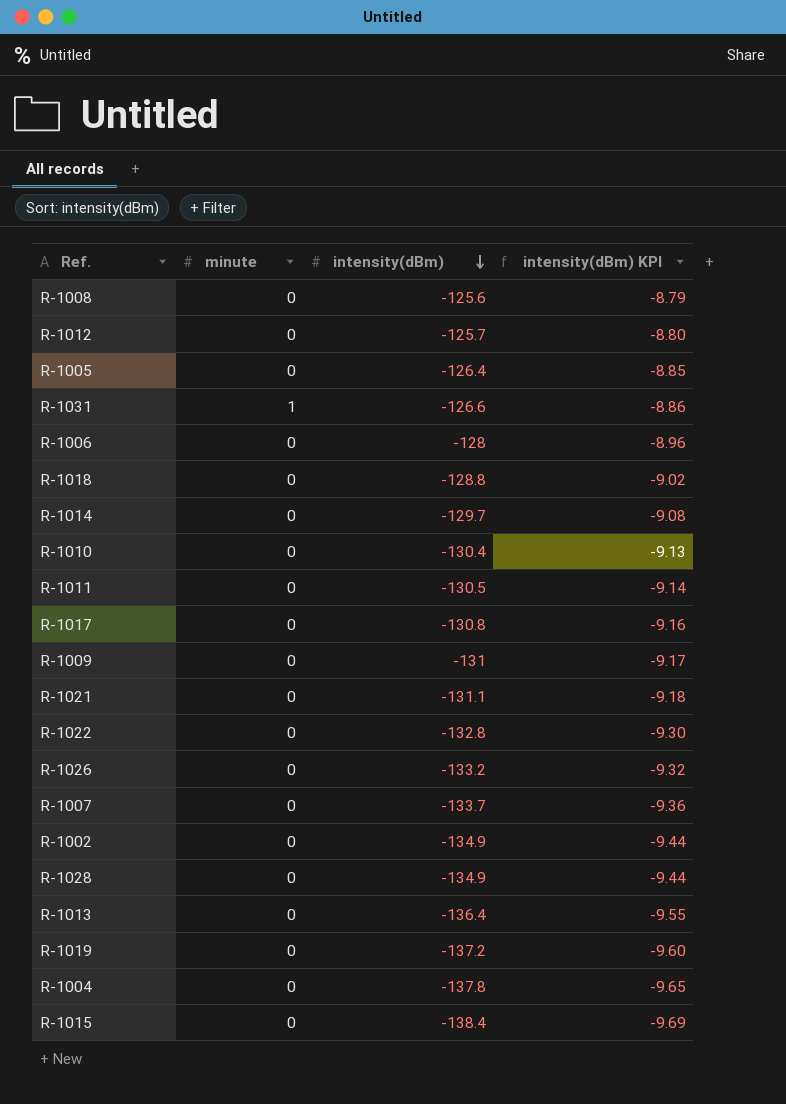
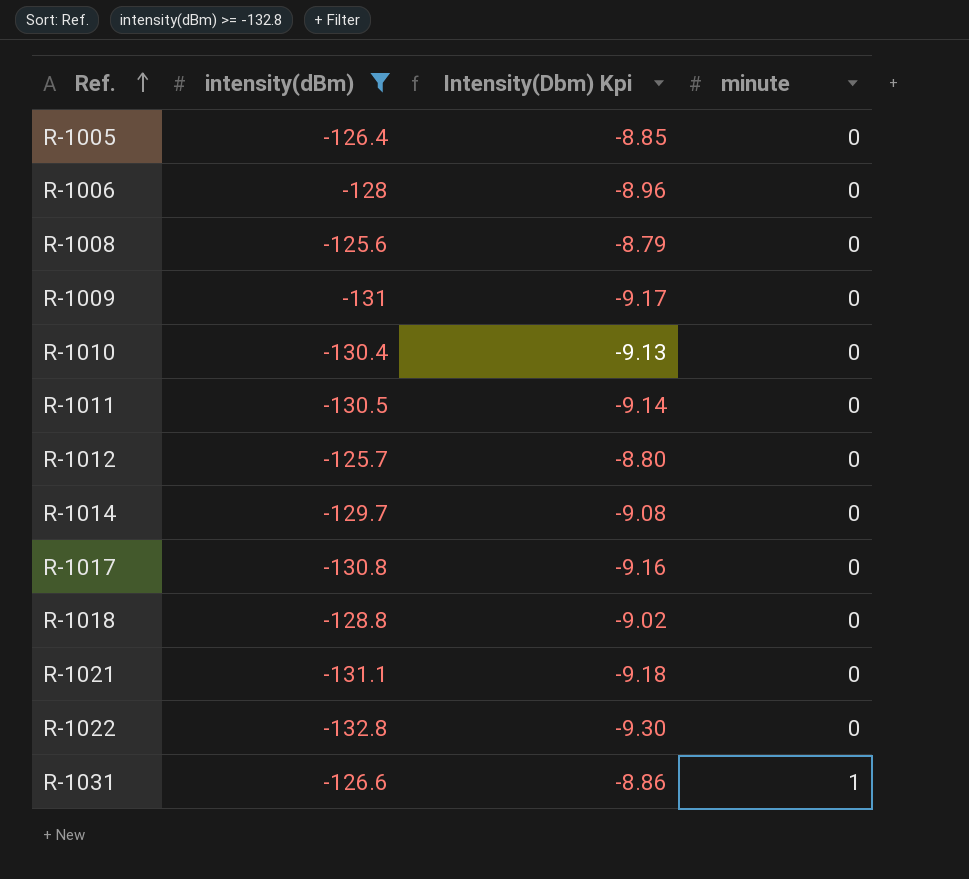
filter: none -> intensity(dBm) >= -132.8
row order: intensity(dBm) descending -> Ref. ascending
column name: intensity(dBm) KPI -> Intensity(Dbm) Kpi
column minute | position: 2 -> 4

